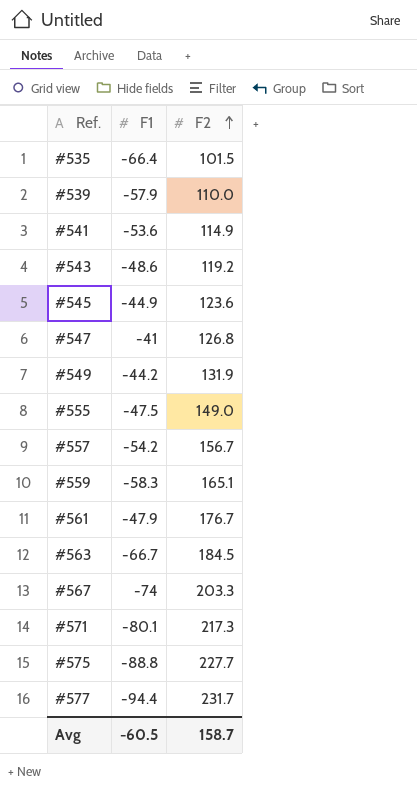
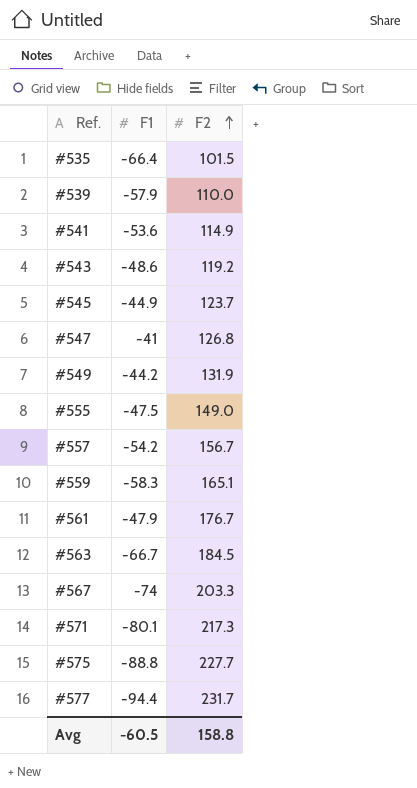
#545 | F2: 123.6 -> 123.7
Avg | F2: 158.7 -> 158.8

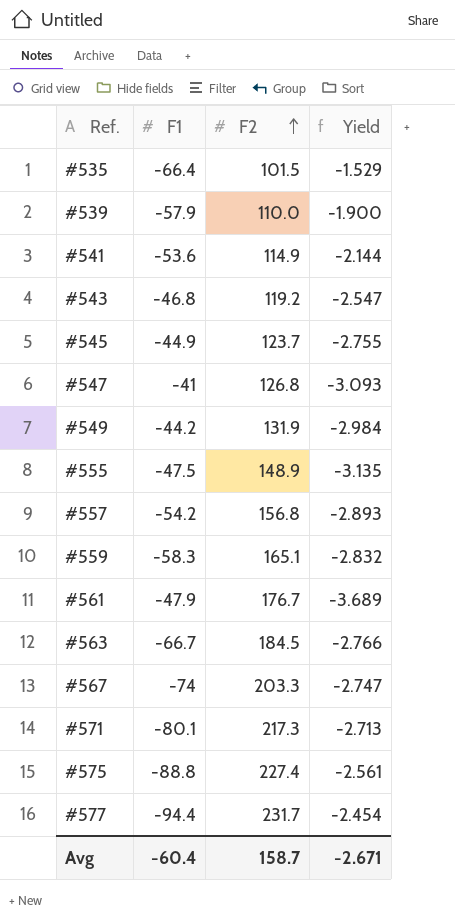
column Yield | formula: none -> [F2] / [F1]
#543 | F1: -48.6 -> -46.8
#555 | F2: 149.0 -> 148.9
#557 | F2: 156.7 -> 156.8
#575 | F2: 227.7 -> 227.4
Avg | F1: -60.5 -> -60.4
Avg | F2: 158.8 -> 158.7

